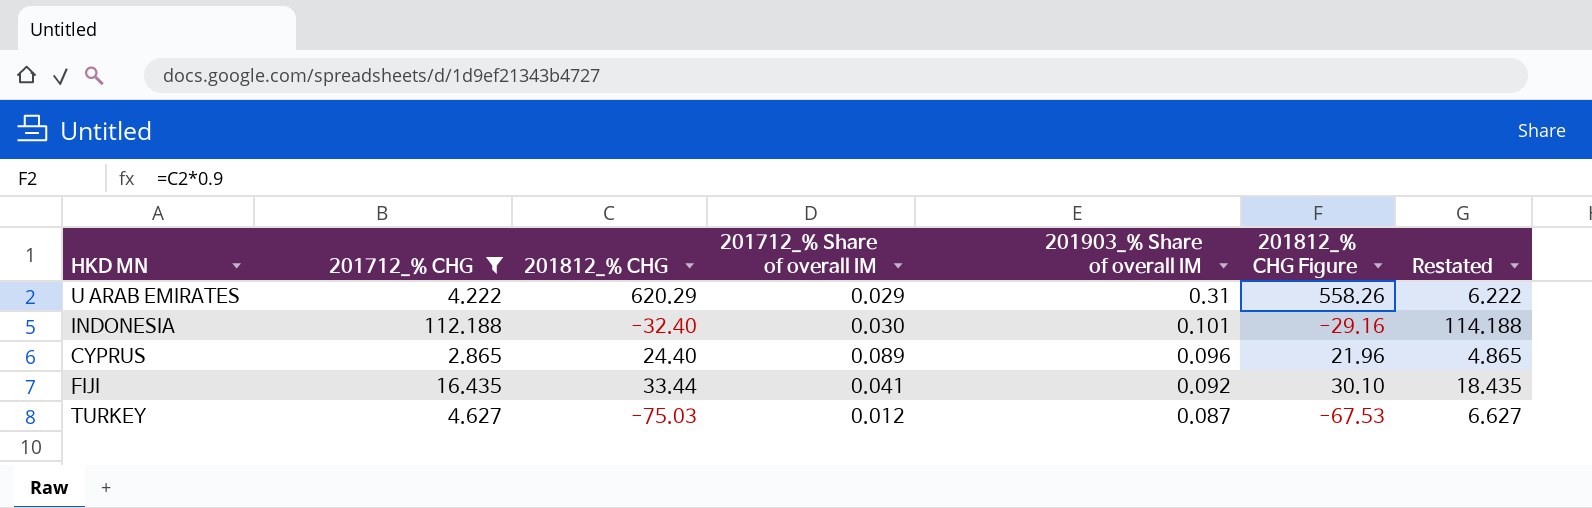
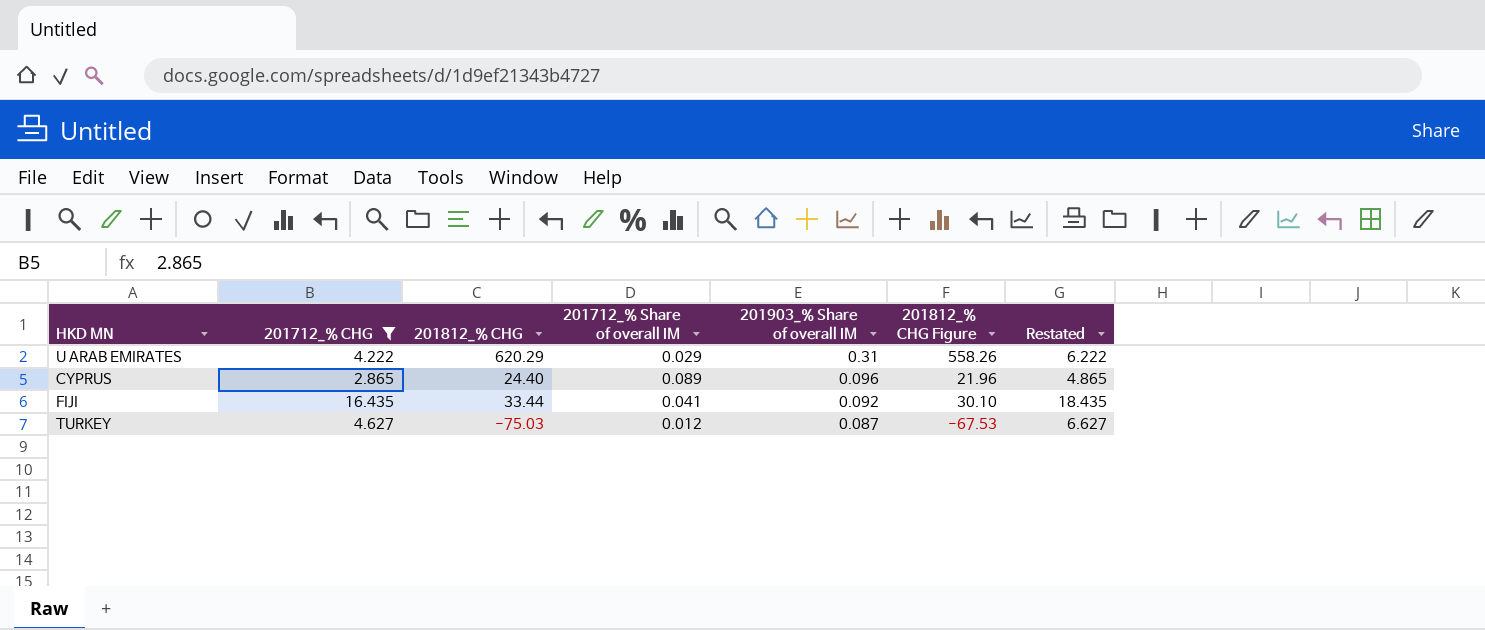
row INDONESIA: 112.188 | -32.40 | 0.030 | 0.101 | -29.16 | 114.188 -> none

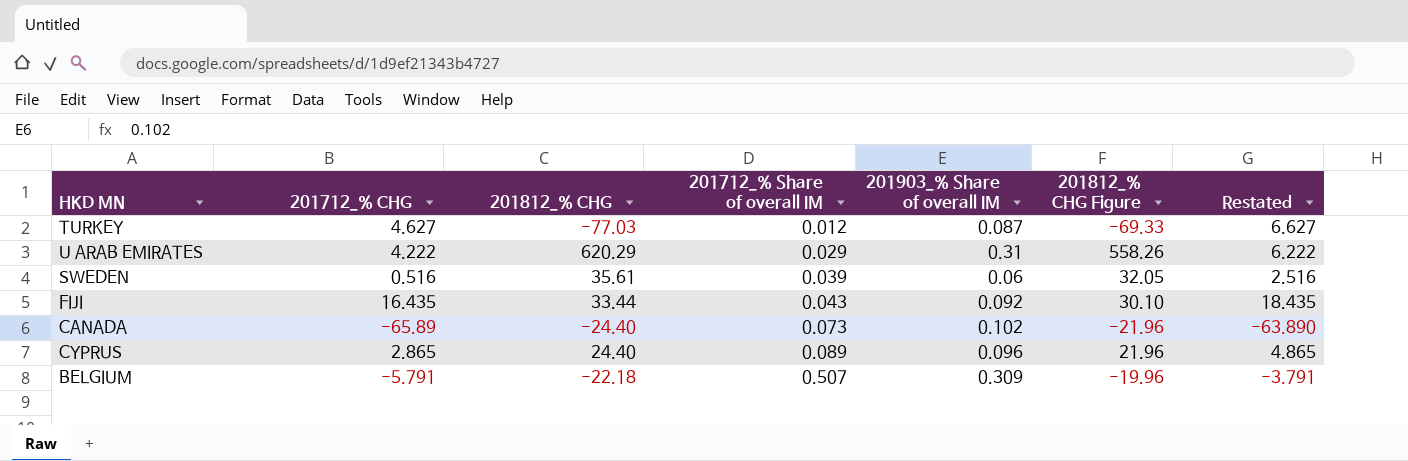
filter: 201712_% CHG >= 2.865 -> none
row order: 201903_% Share of overall IM descending -> 201712_% Share of overall IM ascending
TURKEY | 201812_% CHG: -75.03 -> -77.03
TURKEY | 201812_% CHG Figure: -67.53 -> -69.33
FIJI | 201712_% Share of overall IM: 0.041 -> 0.043

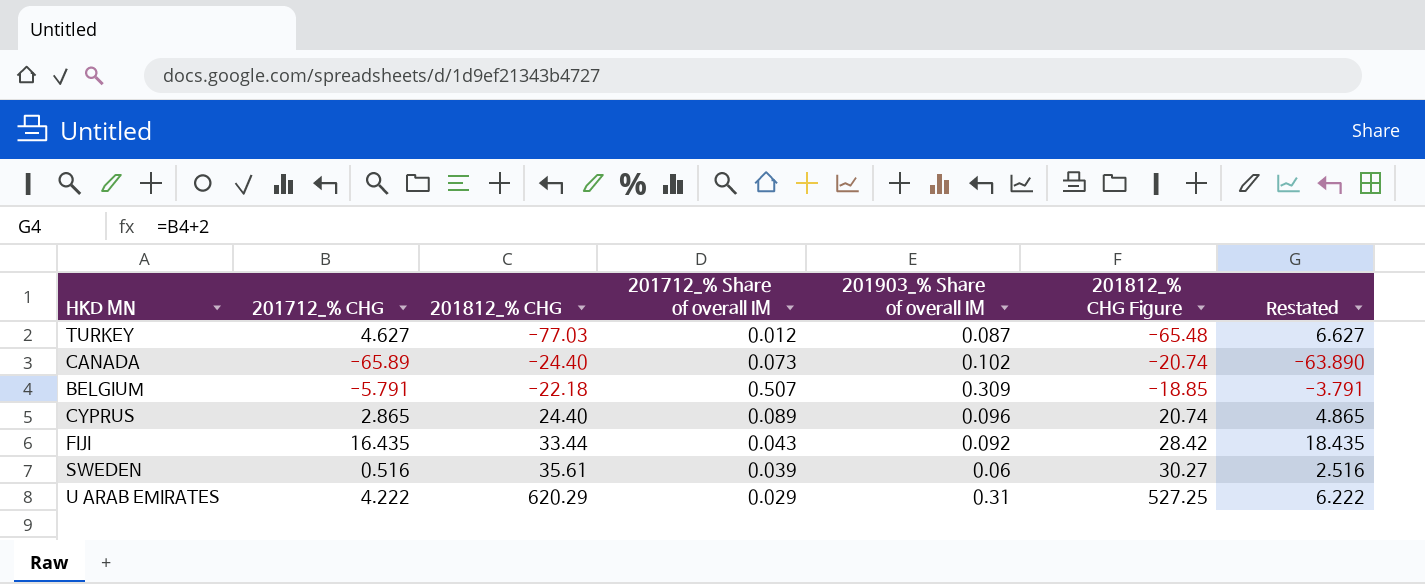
row order: 201712_% Share of overall IM ascending -> 201812_% CHG ascending
column 201812_% CHG Figure | formula: [201812_% CHG] * 0.9 -> [201812_% CHG] * 0.85

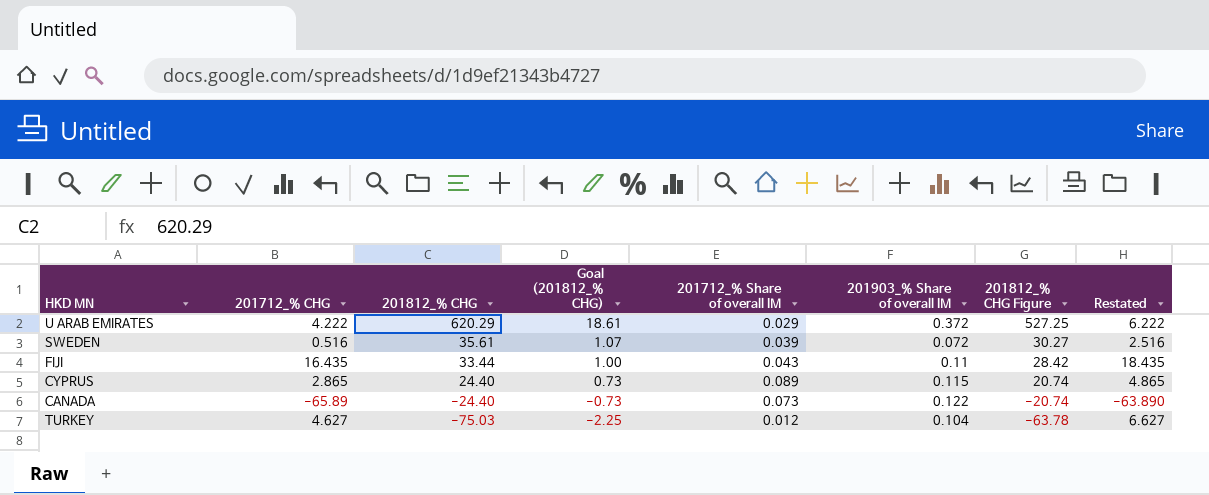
row order: 201812_% CHG ascending -> 201812_% CHG descending
column Goal (201812_% CHG) | formula: none -> [201812_% CHG] * 0.03
row BELGIUM: -5.791 | -22.18 | 0.507 | 0.309 | -18.85 | -3.791 -> none
U ARAB EMIRATES | 201903_% Share of overall IM: 0.31 -> 0.372
SWEDEN | 201903_% Share of overall IM: 0.06 -> 0.072
FIJI | 201903_% Share of overall IM: 0.092 -> 0.11
CYPRUS | 201903_% Share of overall IM: 0.096 -> 0.115
CANADA | 201903_% Share of overall IM: 0.102 -> 0.122
TURKEY | 201812_% CHG: -77.03 -> -75.03
TURKEY | 201903_% Share of overall IM: 0.087 -> 0.104
TURKEY | 201812_% CHG Figure: -65.48 -> -63.78

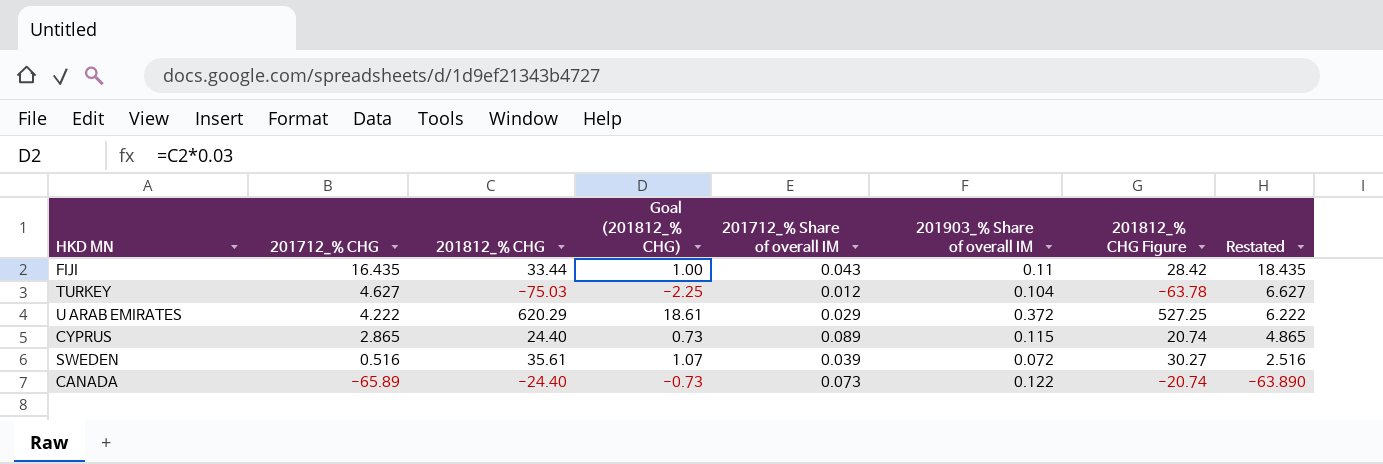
row order: 201812_% CHG descending -> 201712_% CHG descending

